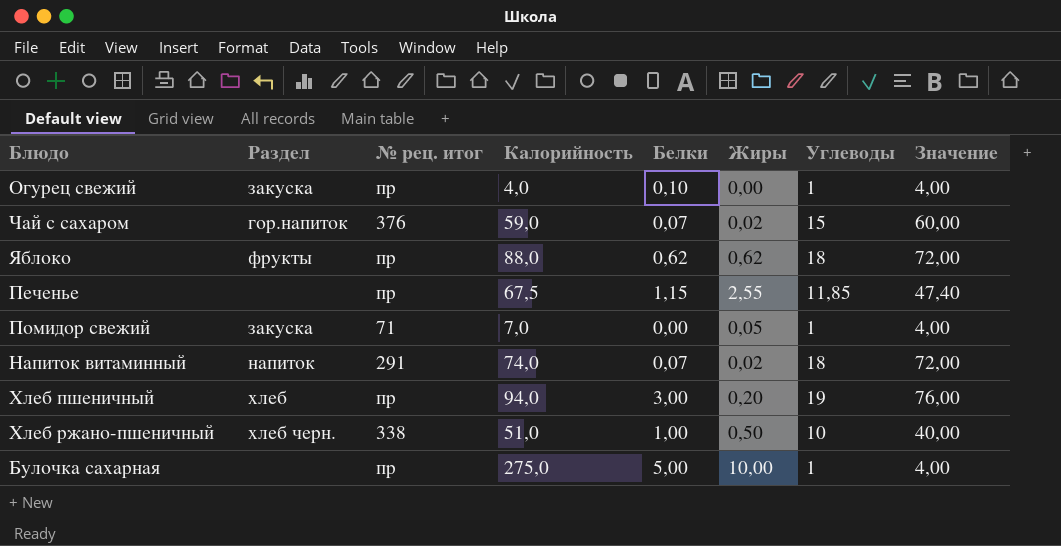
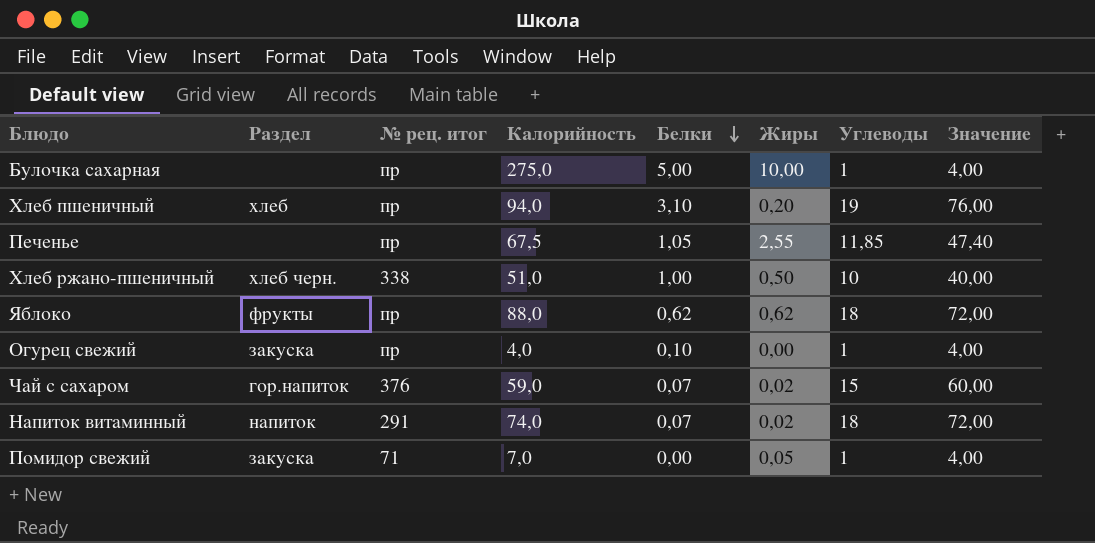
row order: none -> Белки descending
Хлеб пшеничный | Белки: 3,00 -> 3,10
Печенье | Белки: 1,15 -> 1,05

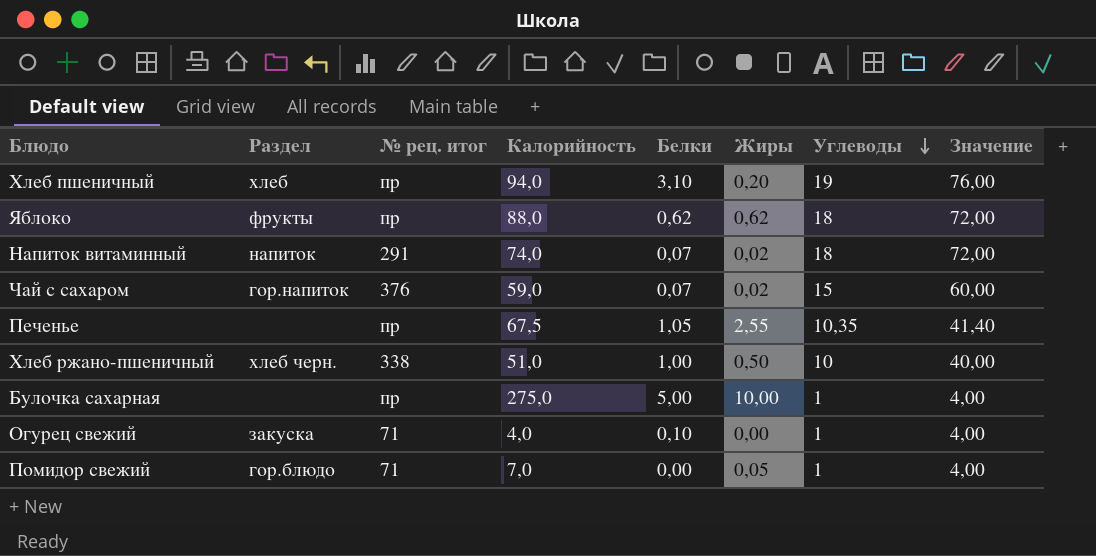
row order: Белки descending -> Углеводы descending
Печенье | Углеводы: 11,85 -> 10,35
Печенье | Значение: 47,40 -> 41,40
Огурец свежий | № рец. итог: пр -> 71
Помидор свежий | Раздел: закуска -> гор.блюдо

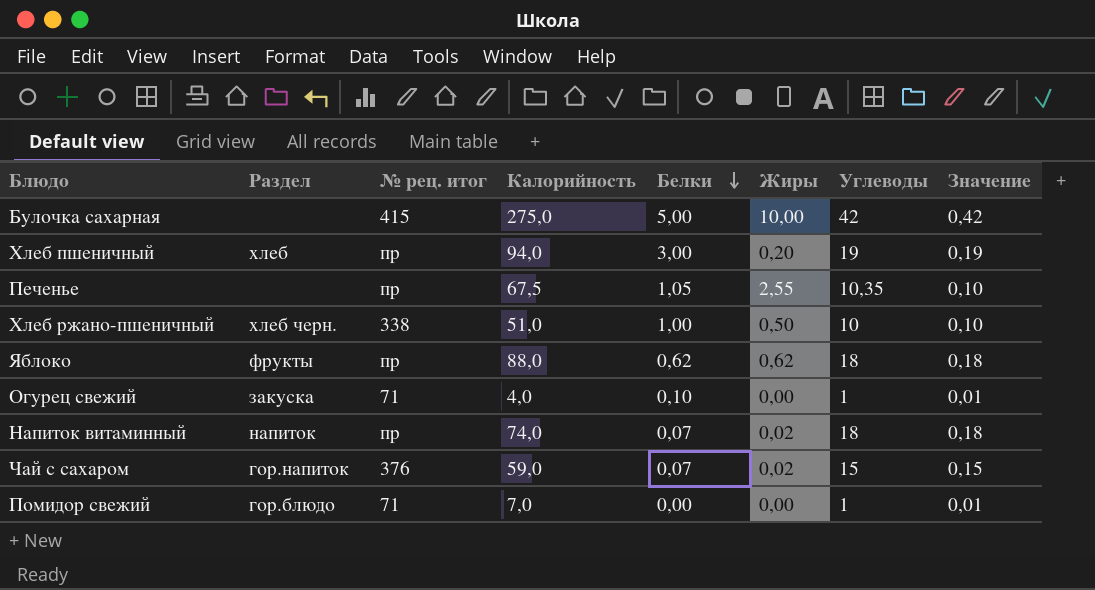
row order: Углеводы descending -> Белки descending
column Значение | formula: [Углеводы] * 4 -> [Углеводы] * 0,01
Булочка сахарная | № рец. итог: пр -> 415
Булочка сахарная | Углеводы: 1 -> 42
Хлеб пшеничный | Белки: 3,10 -> 3,00
Напиток витаминный | № рец. итог: 291 -> пр
Помидор свежий | Жиры: 0,05 -> 0,00

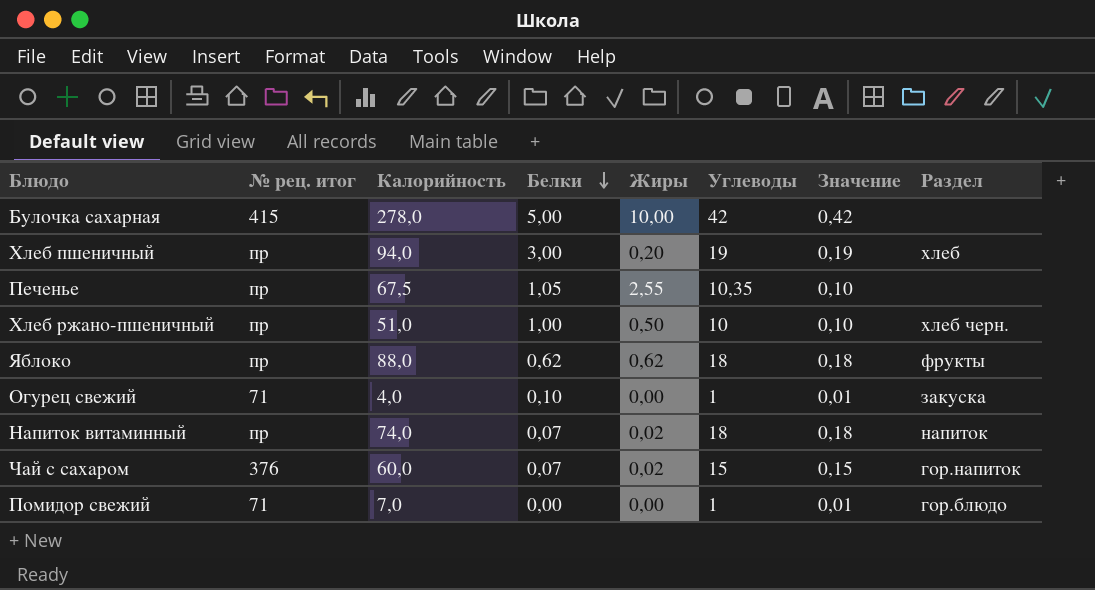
column Раздел | position: 2 -> 8
Булочка сахарная | Калорийность: 275,0 -> 278,0
Хлеб ржано-пшеничный | № рец. итог: 338 -> пр
Чай с сахаром | Калорийность: 59,0 -> 60,0

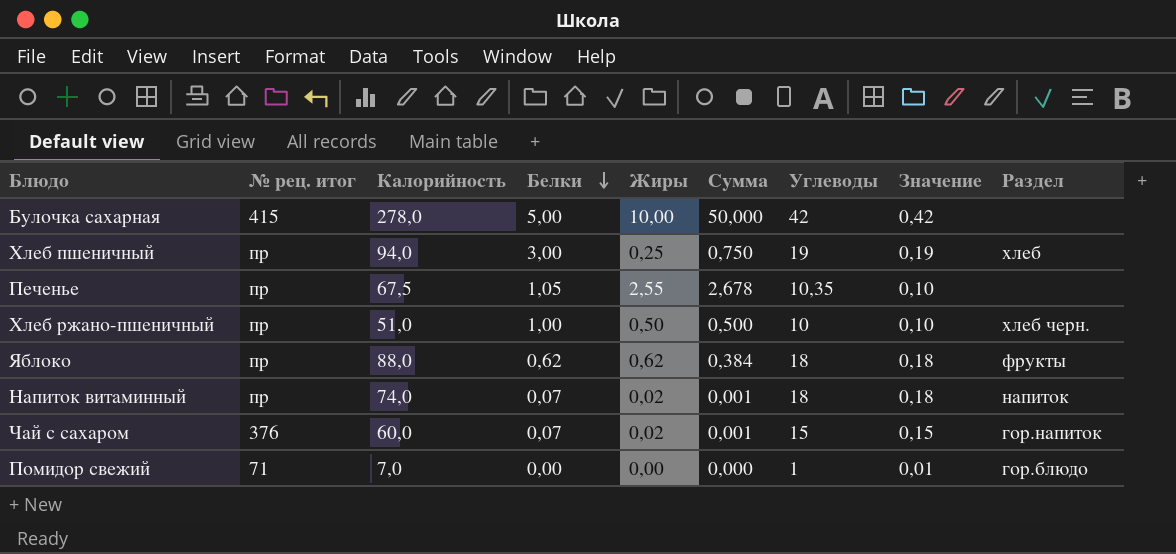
column Сумма | formula: none -> [Белки] * [Жиры]
row Огурец свежий: 71 | 4,0 | 0,10 | 0,00 | 1 | 0,01 | закуска -> none
Хлеб пшеничный | Жиры: 0,20 -> 0,25

